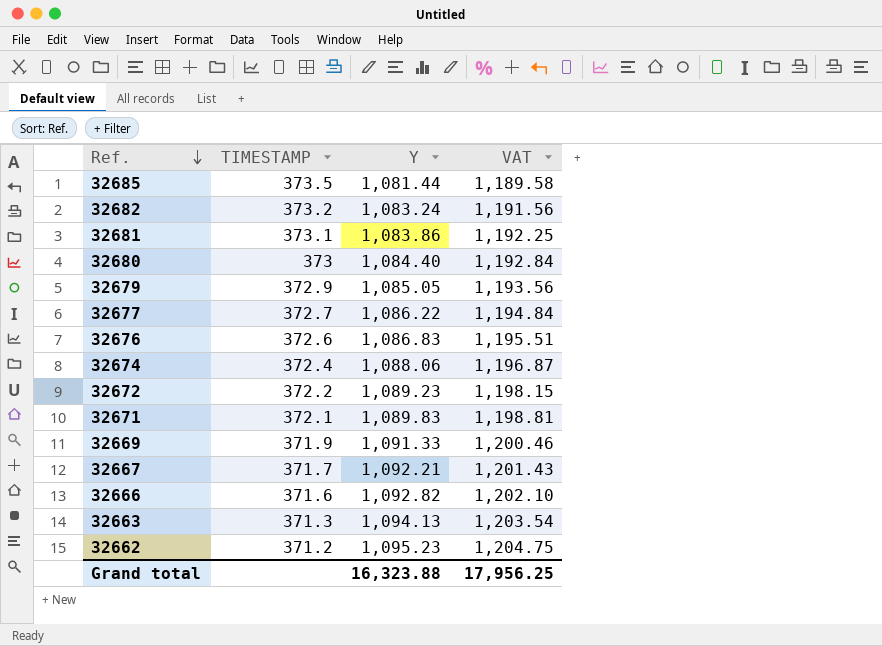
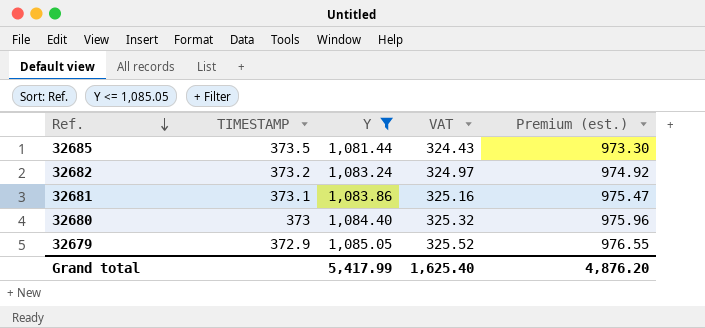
filter: none -> Y <= 1,085.05
column VAT | formula: [Y] * 1.1 -> [Y] * 0.3
column Premium (est.) | formula: none -> [Y] * 0.9
Grand total | Y: 16,323.88 -> 5,417.99
Grand total | VAT: 17,956.25 -> 1,625.40

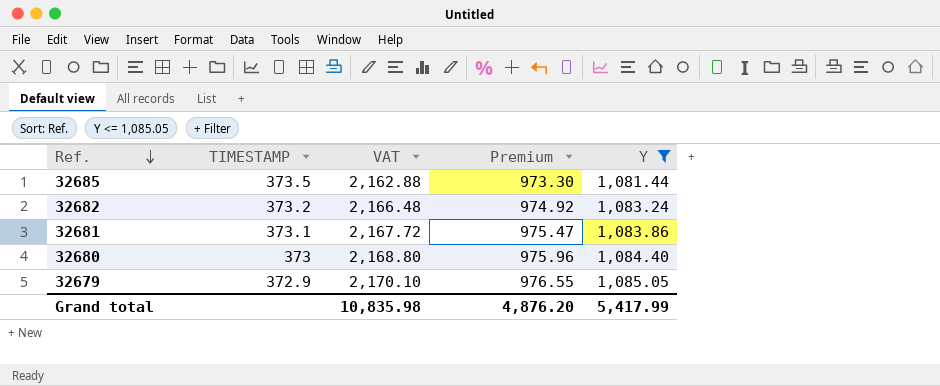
column VAT | formula: [Y] * 0.3 -> [Y] * 2
column name: Premium (est.) -> Premium
column Y | position: 3 -> 5
Grand total | VAT: 1,625.40 -> 10,835.98

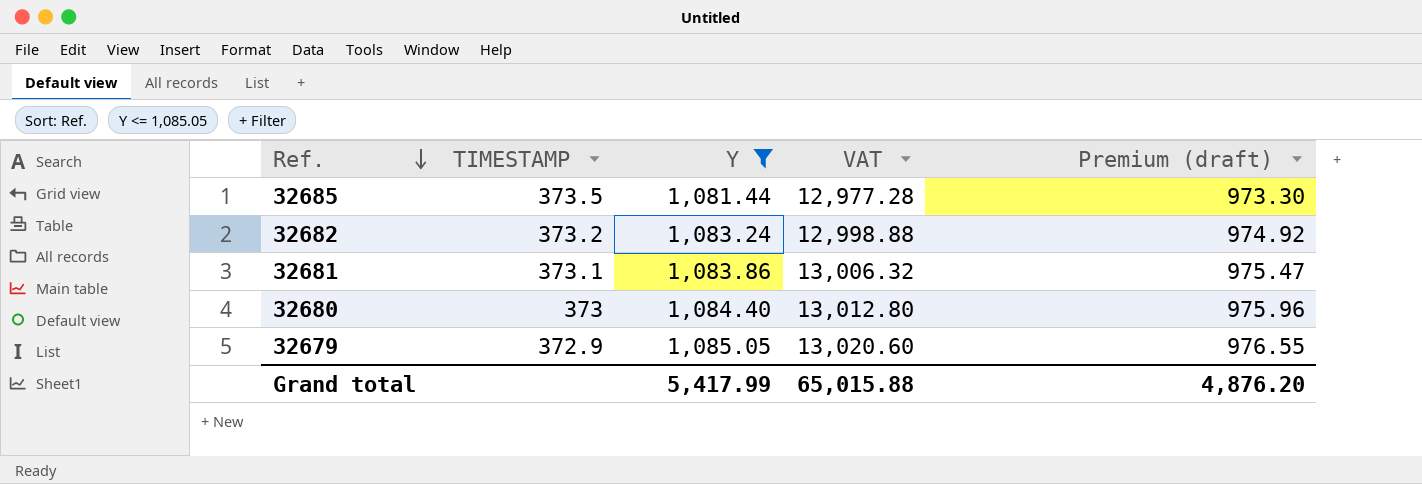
column Y | position: 5 -> 3
column VAT | formula: [Y] * 2 -> [Y] * 12
column name: Premium -> Premium (draft)
Grand total | VAT: 10,835.98 -> 65,015.88

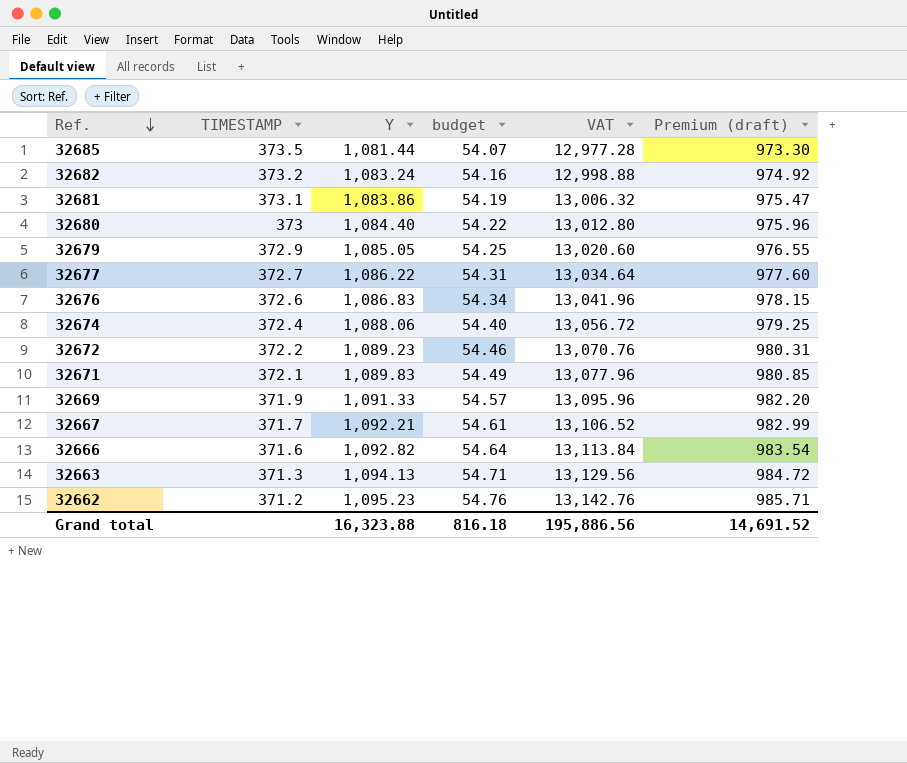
filter: Y <= 1,085.05 -> none
column budget | formula: none -> [Y] * 0.05
Grand total | Y: 5,417.99 -> 16,323.88
Grand total | VAT: 65,015.88 -> 195,886.56
Grand total | Premium (draft): 4,876.20 -> 14,691.52

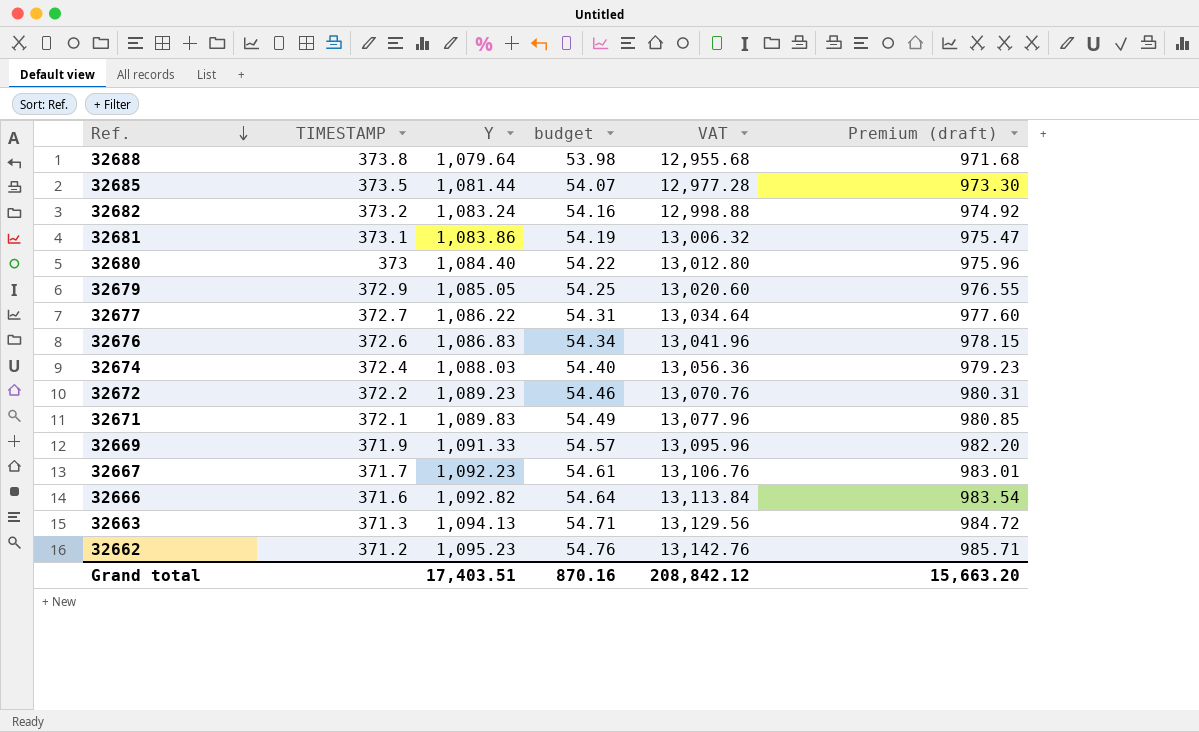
row 32688: none -> 373.8 | 1,079.64 | 53.98 | 12,955.68 | 971.68
32674 | Y: 1,088.06 -> 1,088.03
32674 | VAT: 13,056.72 -> 13,056.36
32674 | Premium (draft): 979.25 -> 979.23
32667 | Y: 1,092.21 -> 1,092.23
32667 | VAT: 13,106.52 -> 13,106.76
32667 | Premium (draft): 982.99 -> 983.01
Grand total | Y: 16,323.88 -> 17,403.51
Grand total | budget: 816.18 -> 870.16
Grand total | VAT: 195,886.56 -> 208,842.12
Grand total | Premium (draft): 14,691.52 -> 15,663.20

